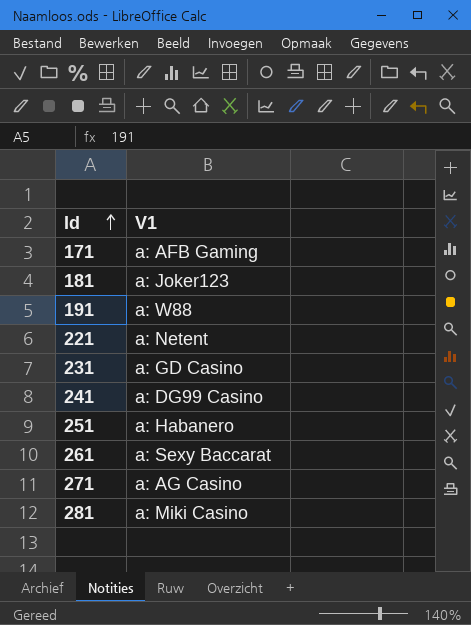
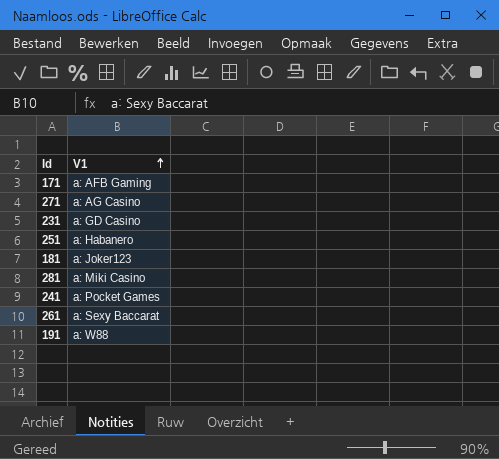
row order: Id ascending -> V1 ascending
row 221: a: Netent -> none
241 | V1: a: DG99 Casino -> a: Pocket Games

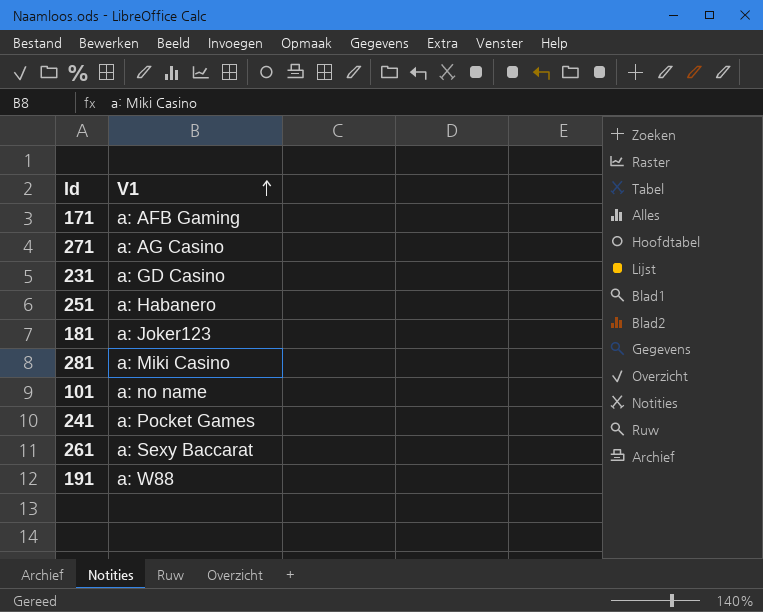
row 101: none -> a: no name

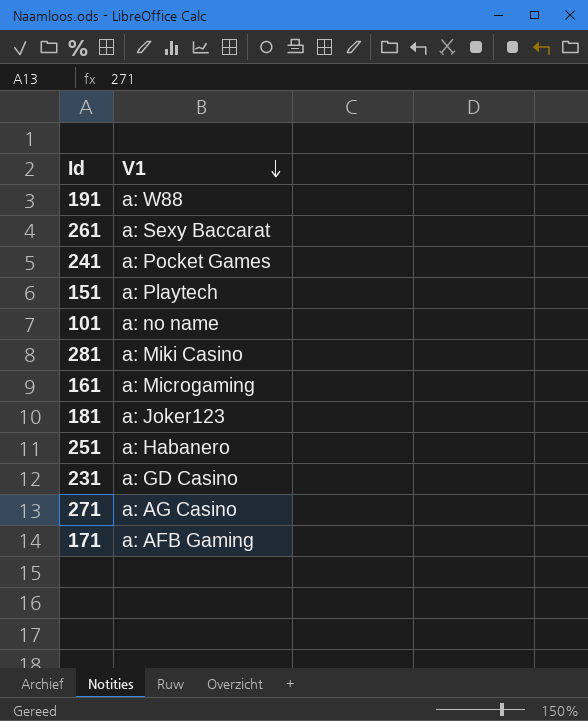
row order: V1 ascending -> V1 descending
row 151: none -> a: Playtech
row 161: none -> a: Microgaming

